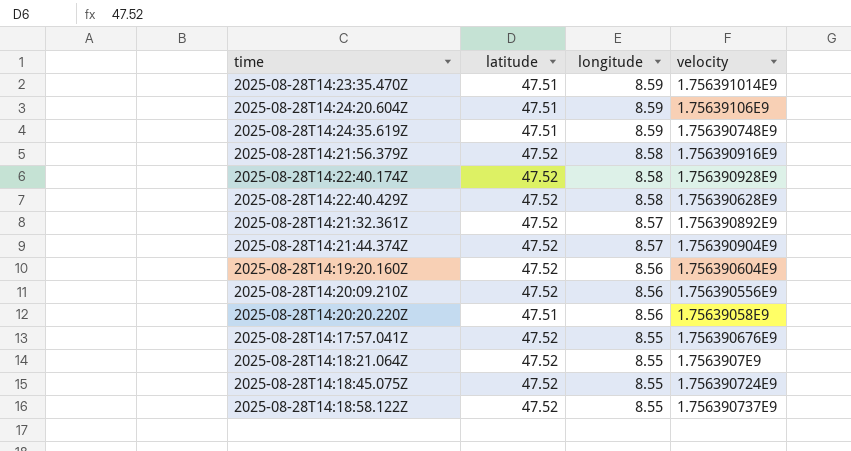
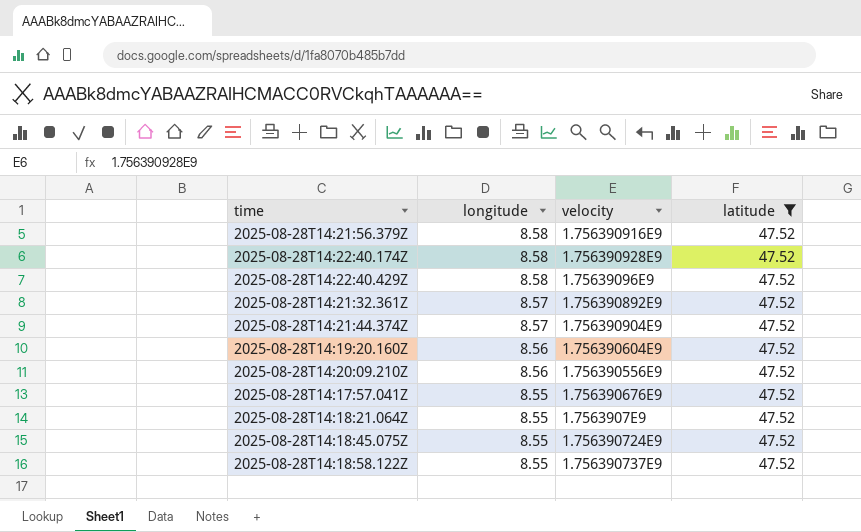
filter: none -> latitude = 47.52
column latitude | position: 2 -> 4
2025-08-28T14:22:40.429Z | velocity: 1.756390628E9 -> 1.75639096E9

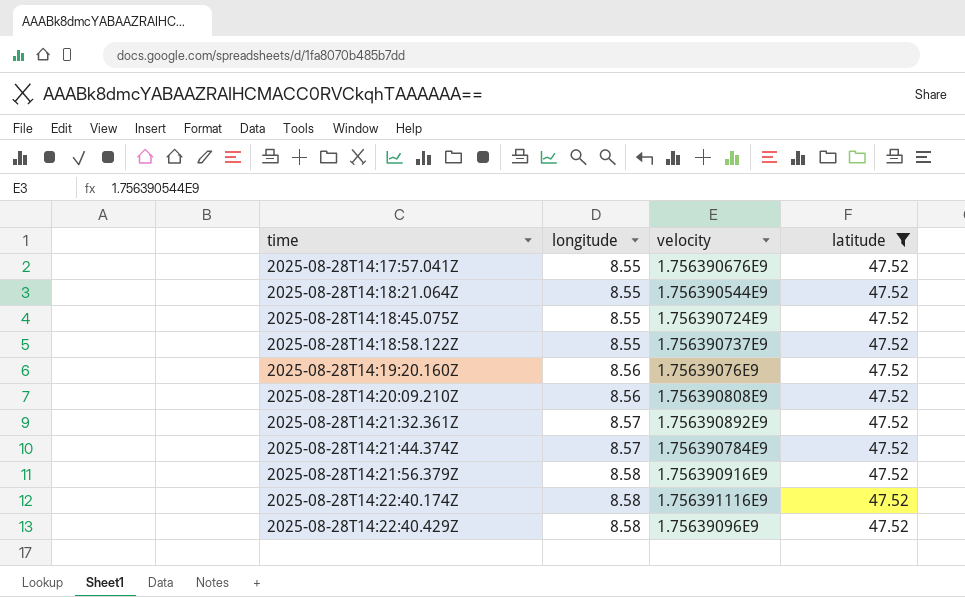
row order: longitude descending -> time ascending
2025-08-28T14:18:21.064Z | velocity: 1.7563907E9 -> 1.756390544E9
2025-08-28T14:19:20.160Z | velocity: 1.756390604E9 -> 1.75639076E9
2025-08-28T14:20:09.210Z | velocity: 1.756390556E9 -> 1.756390808E9
2025-08-28T14:21:44.374Z | velocity: 1.756390904E9 -> 1.756390784E9
2025-08-28T14:22:40.174Z | velocity: 1.756390928E9 -> 1.756391116E9

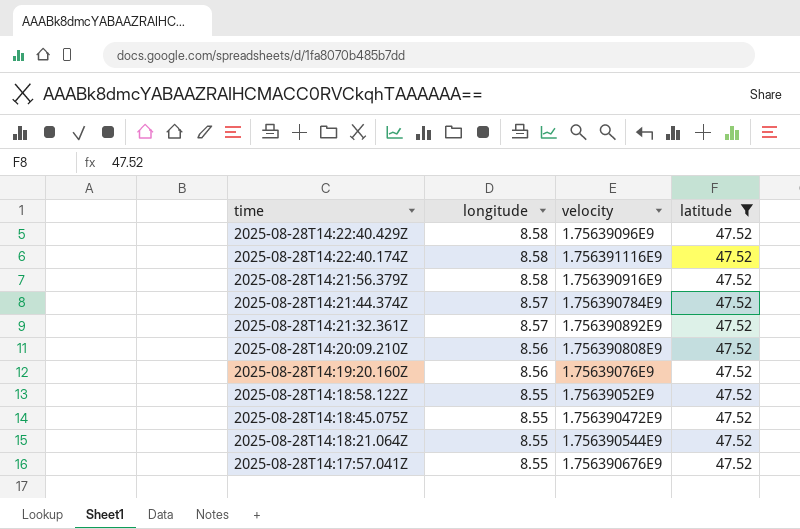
row order: time ascending -> time descending
2025-08-28T14:18:58.122Z | velocity: 1.756390737E9 -> 1.75639052E9
2025-08-28T14:18:45.075Z | velocity: 1.756390724E9 -> 1.756390472E9

